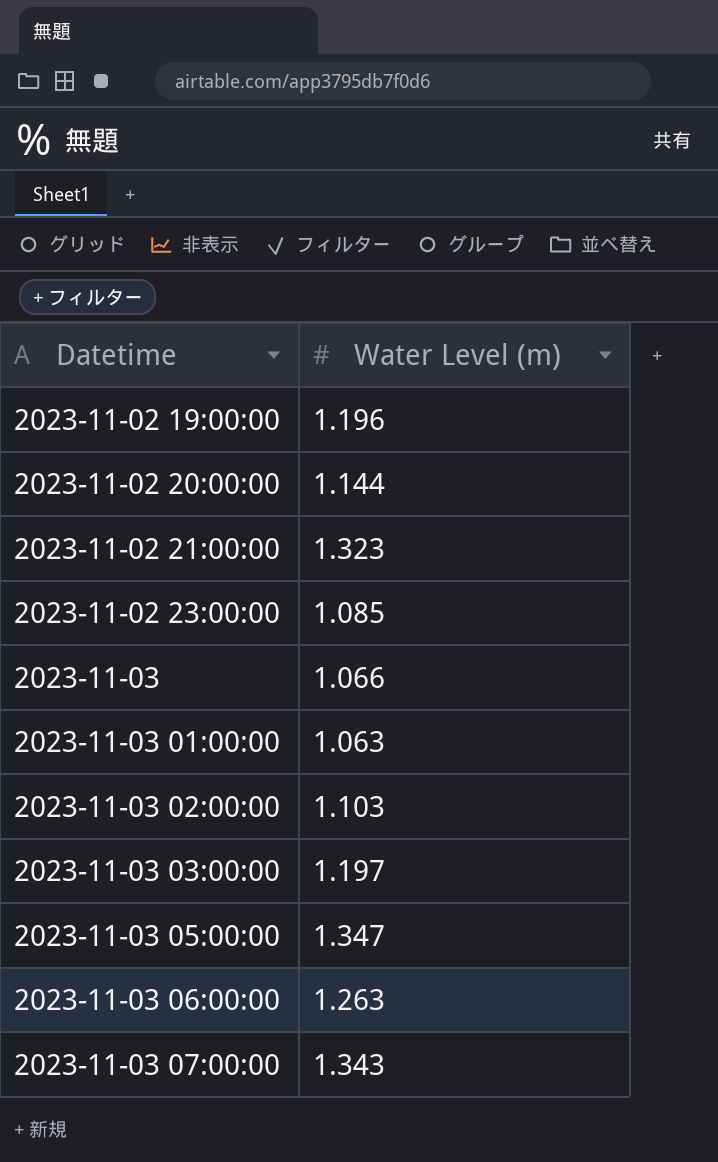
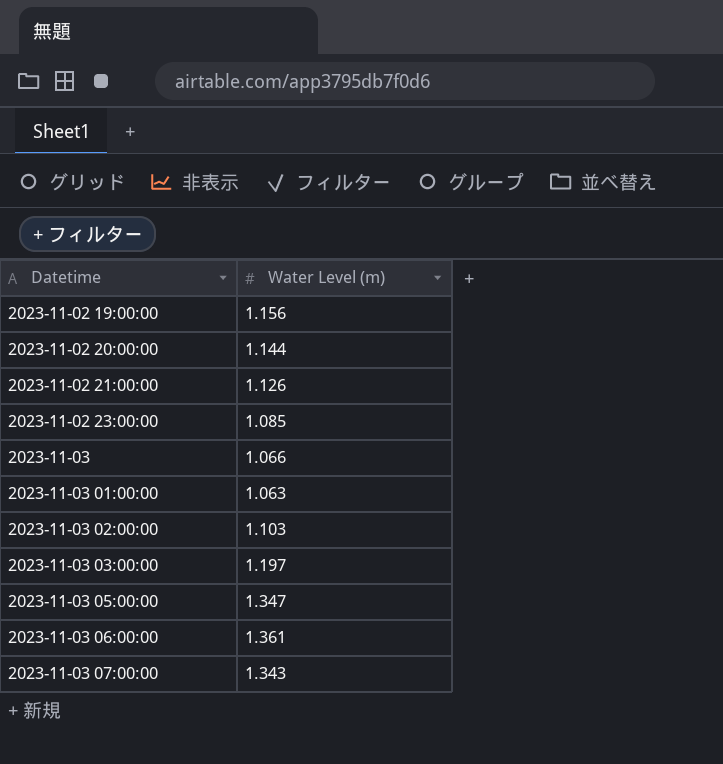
2023-11-02 19:00:00 | Water Level (m): 1.196 -> 1.156
2023-11-02 21:00:00 | Water Level (m): 1.323 -> 1.126
2023-11-03 06:00:00 | Water Level (m): 1.263 -> 1.361

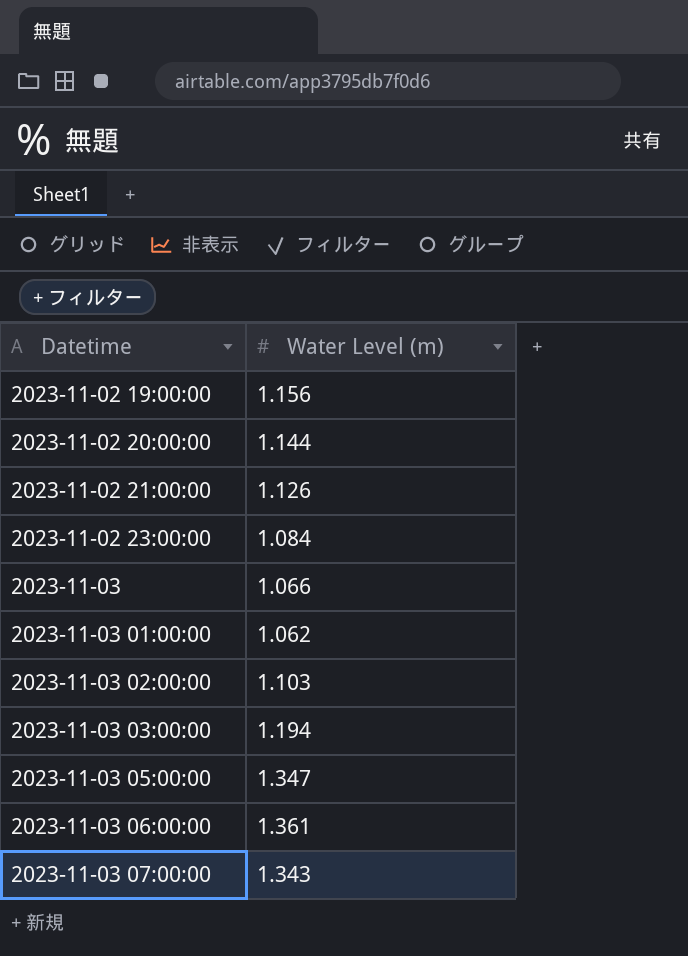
2023-11-02 23:00:00 | Water Level (m): 1.085 -> 1.084
2023-11-03 01:00:00 | Water Level (m): 1.063 -> 1.062
2023-11-03 03:00:00 | Water Level (m): 1.197 -> 1.194

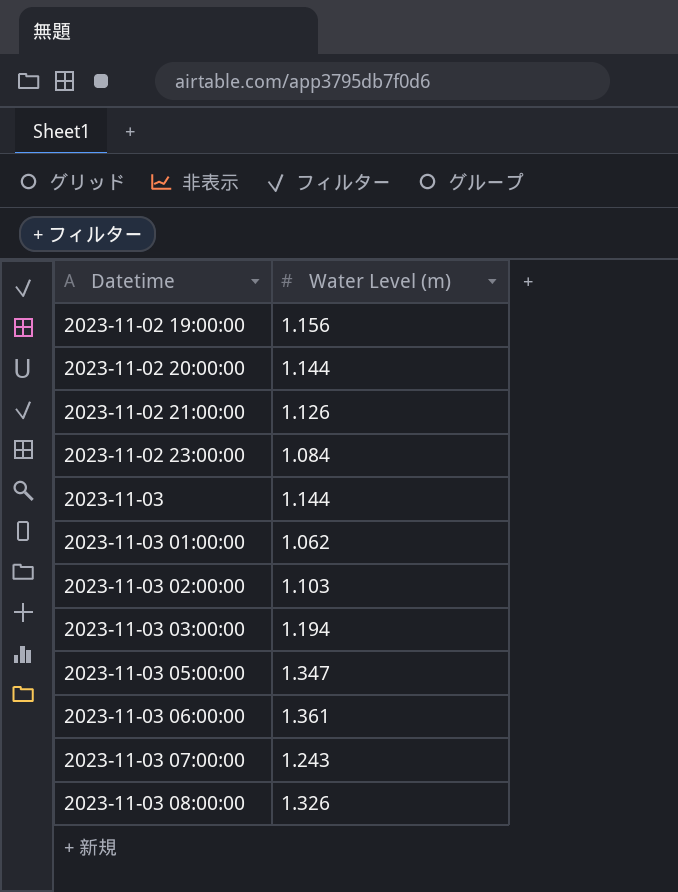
2023-11-03 | Water Level (m): 1.066 -> 1.144
2023-11-03 07:00:00 | Water Level (m): 1.343 -> 1.243
row 2023-11-03 08:00:00: none -> 1.326

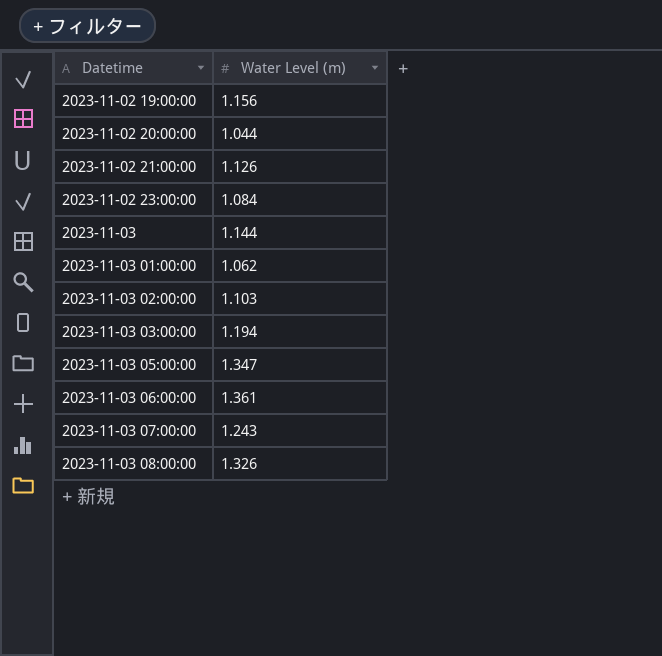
2023-11-02 20:00:00 | Water Level (m): 1.144 -> 1.044

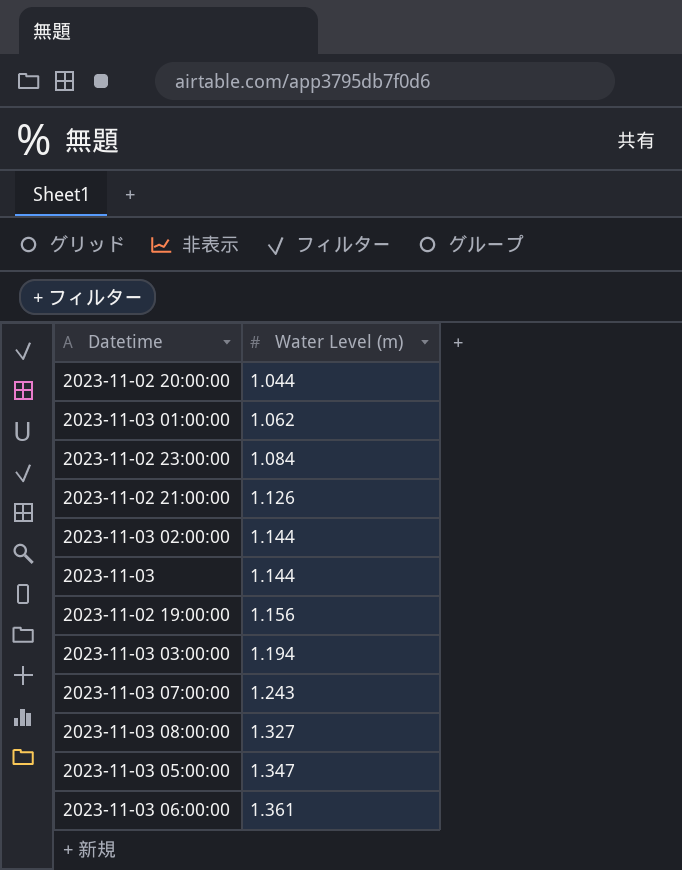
row order: Datetime ascending -> Water Level (m) ascending
2023-11-03 02:00:00 | Water Level (m): 1.103 -> 1.144
2023-11-03 08:00:00 | Water Level (m): 1.326 -> 1.327

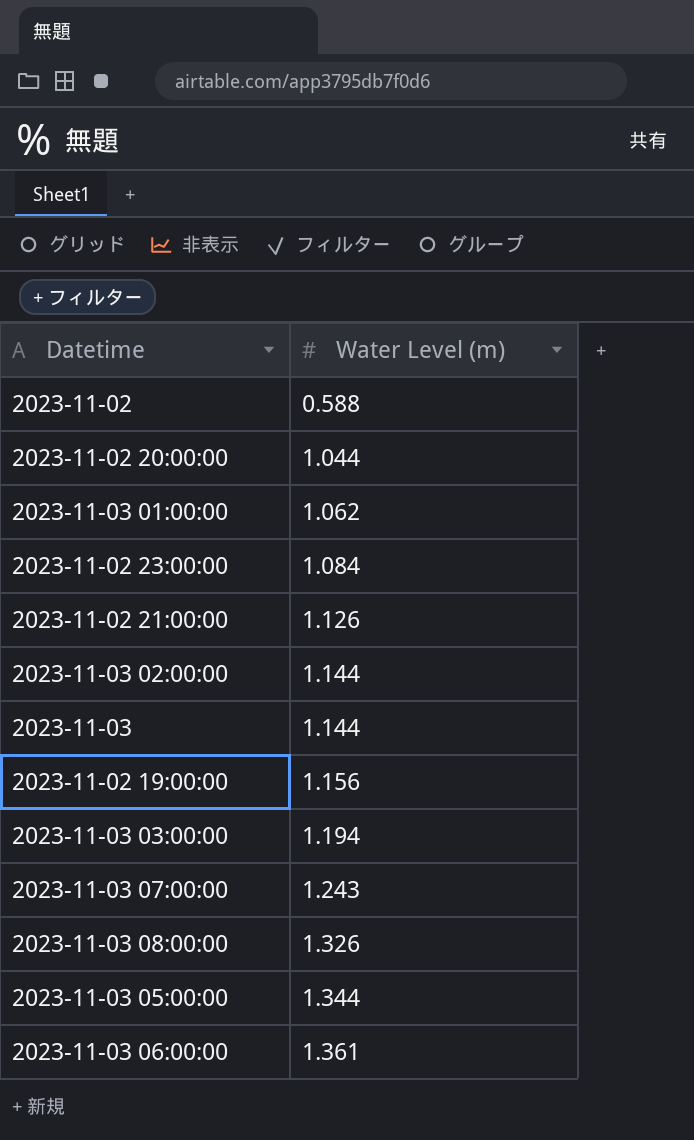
row 2023-11-02: none -> 0.588
2023-11-03 08:00:00 | Water Level (m): 1.327 -> 1.326
2023-11-03 05:00:00 | Water Level (m): 1.347 -> 1.344

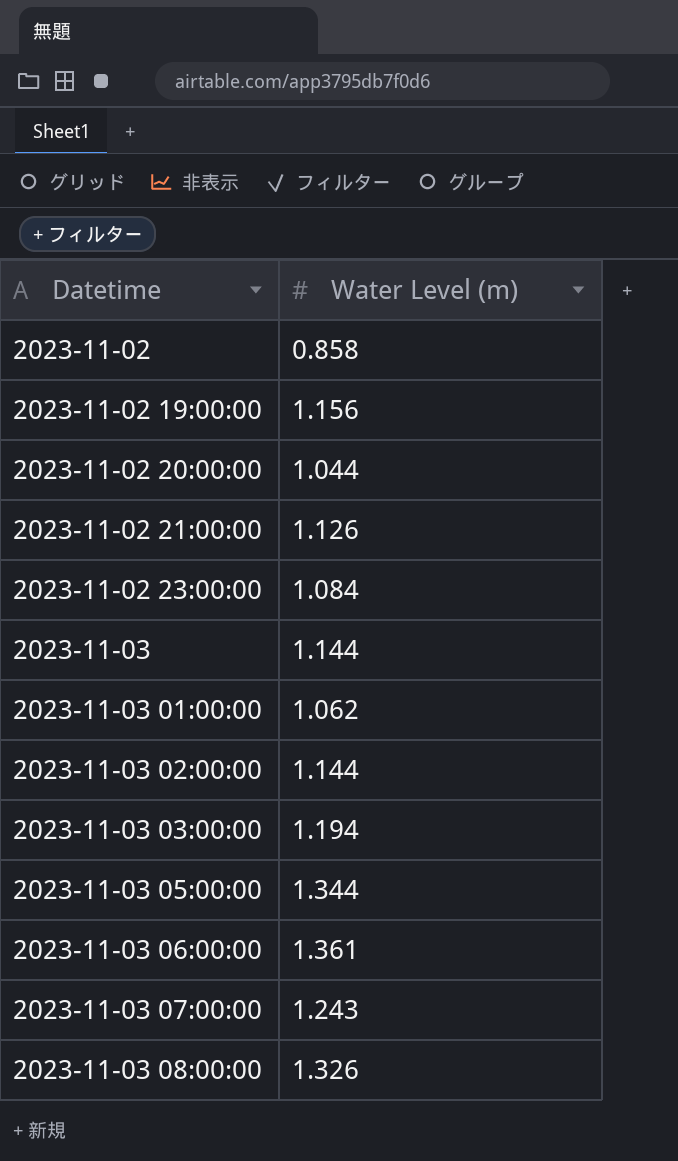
row order: Water Level (m) ascending -> Datetime ascending
2023-11-02 | Water Level (m): 0.588 -> 0.858

